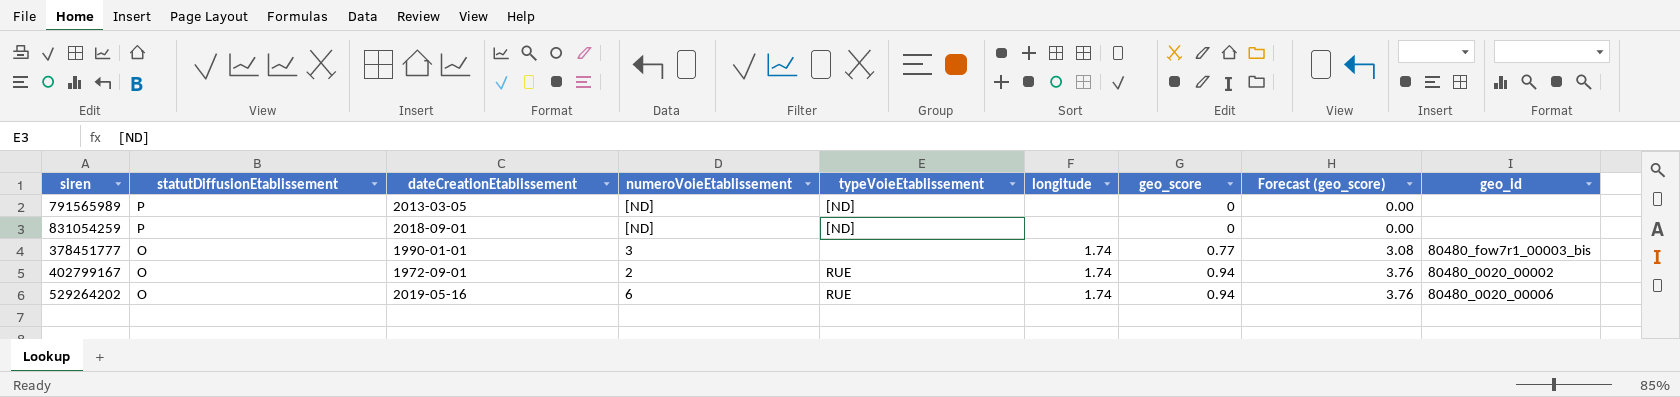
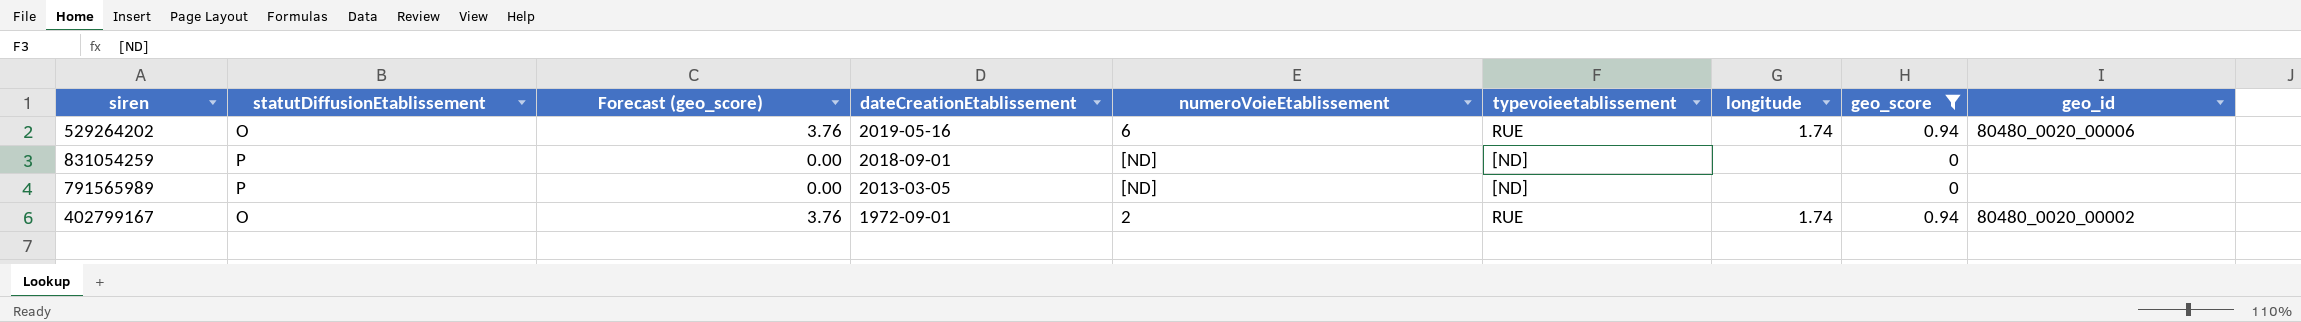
filter: none -> geo_score != 0.77
row order: statutDiffusionEtablissement descending -> dateCreationEtablissement descending
column Forecast (geo_score) | position: 8 -> 3
column name: typeVoieEtablissement -> typevoieetablissement

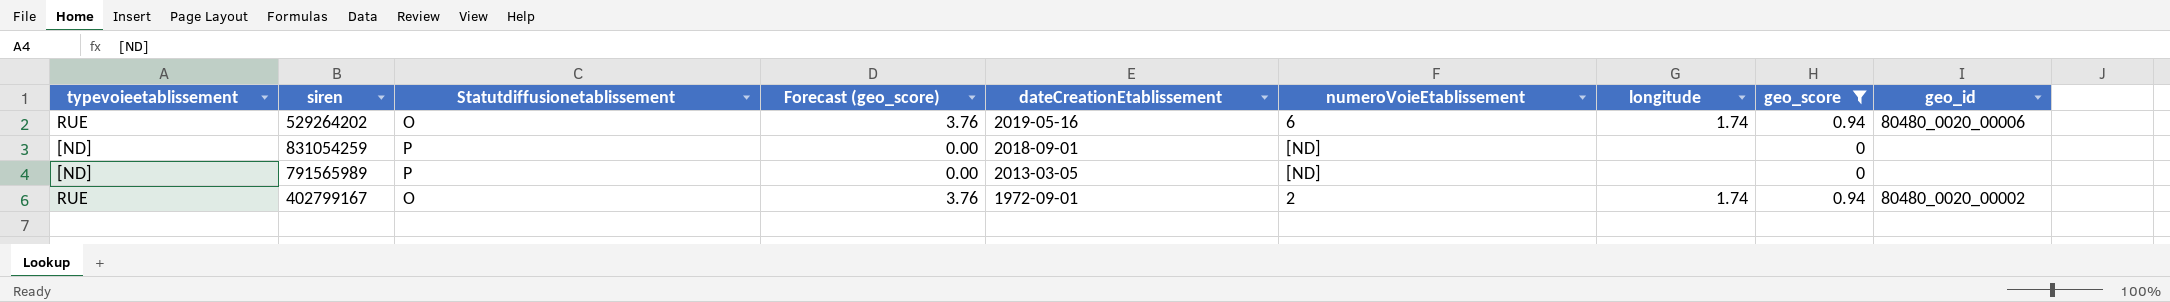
column typevoieetablissement | position: 6 -> 1
column name: statutDiffusionEtablissement -> Statutdiffusionetablissement

